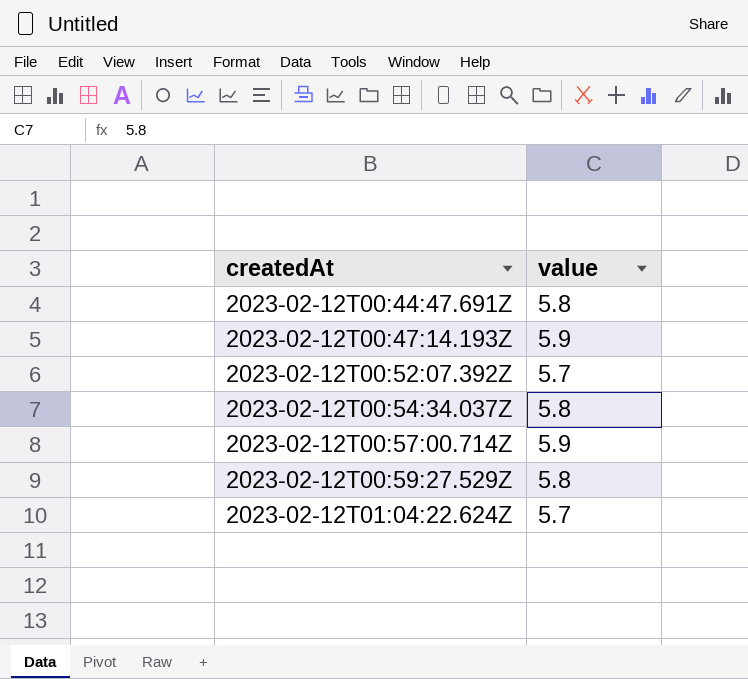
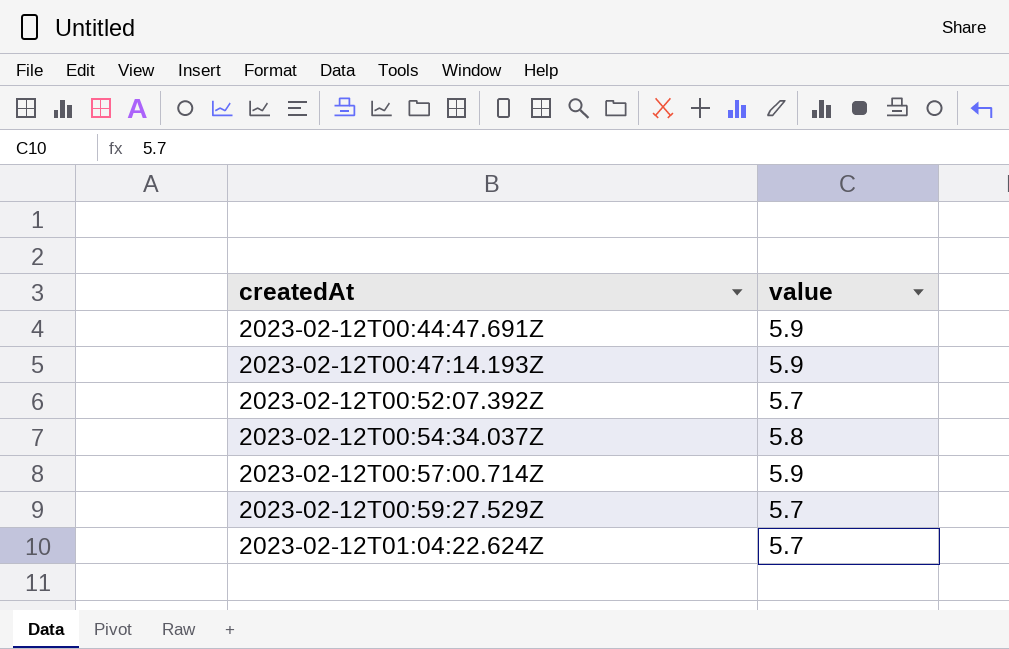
2023-02-12T00:44:47.691Z | value: 5.8 -> 5.9
2023-02-12T00:59:27.529Z | value: 5.8 -> 5.7

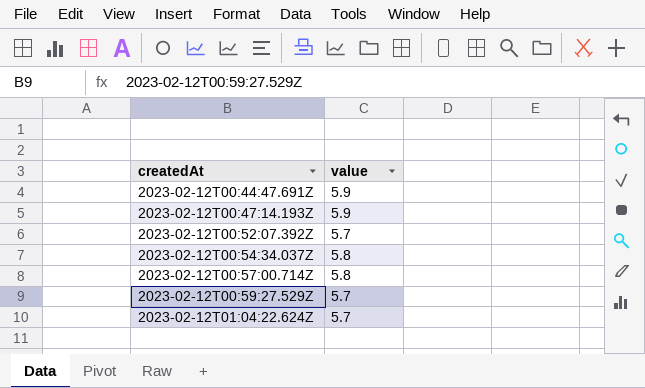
2023-02-12T00:57:00.714Z | value: 5.9 -> 5.8

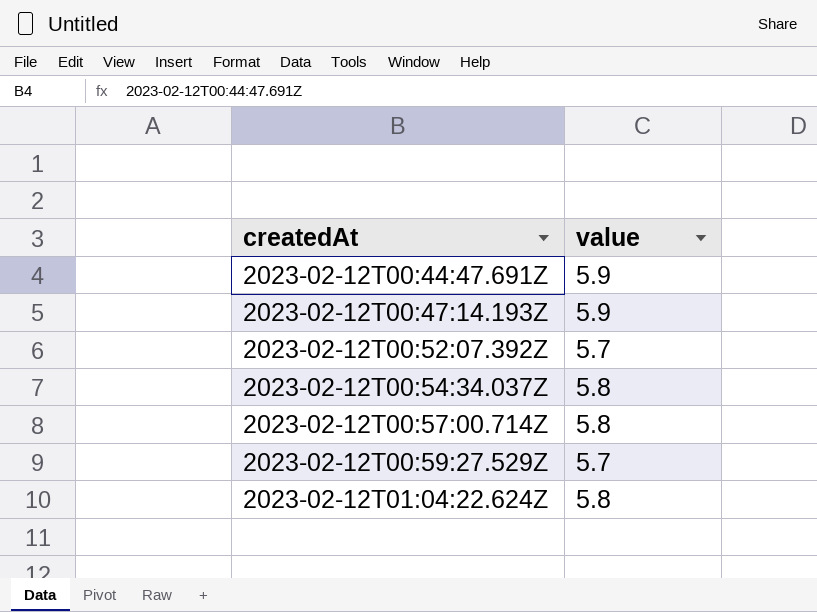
2023-02-12T01:04:22.624Z | value: 5.7 -> 5.8

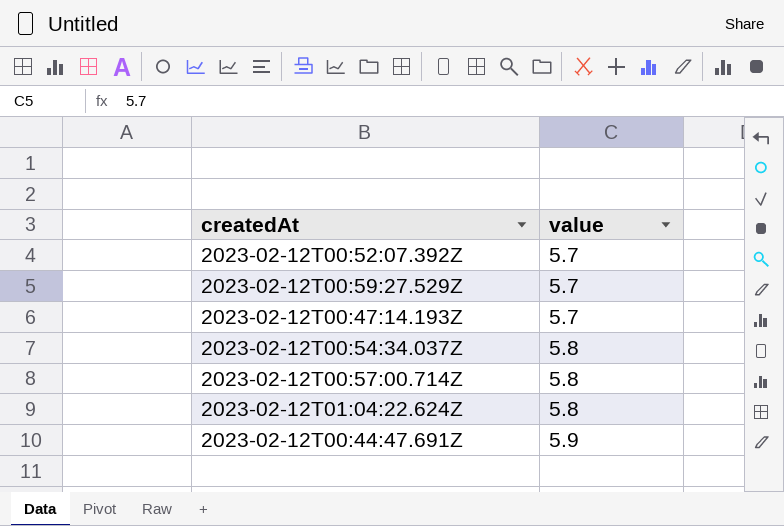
row order: createdAt ascending -> value ascending
2023-02-12T00:47:14.193Z | value: 5.9 -> 5.7

